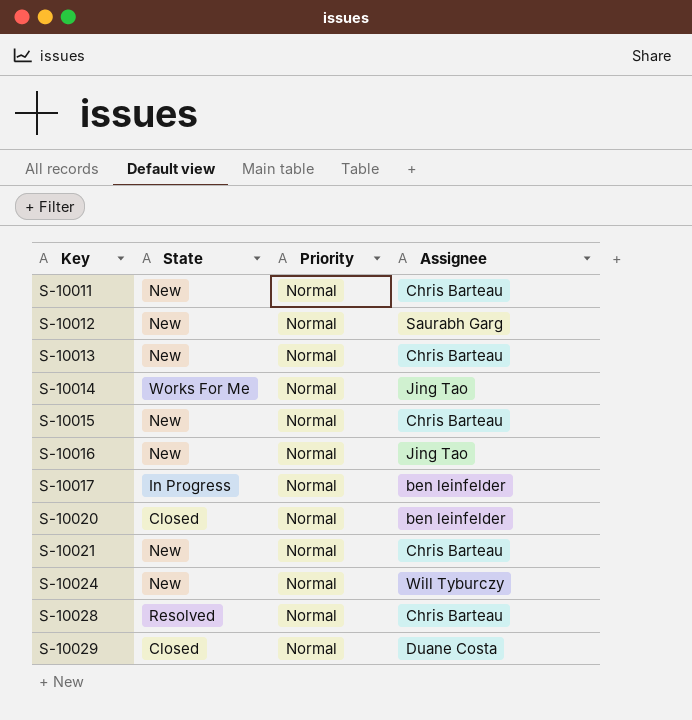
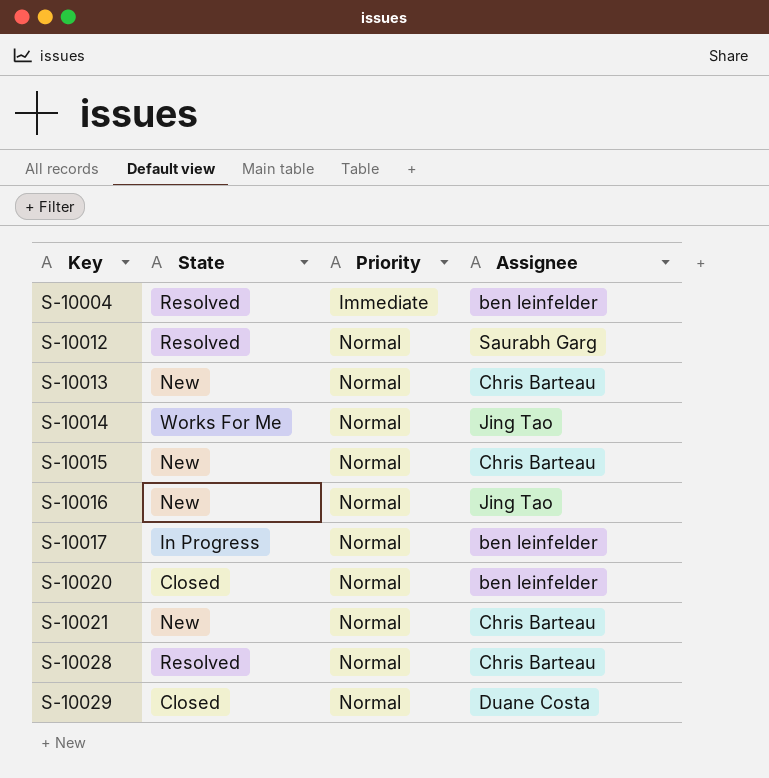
row S-10011: New | Normal | Chris Barteau -> none
row S-10024: New | Normal | Will Tyburczy -> none
row S-10004: none -> Resolved | Immediate | ben leinfelder
S-10012 | State: New -> Resolved

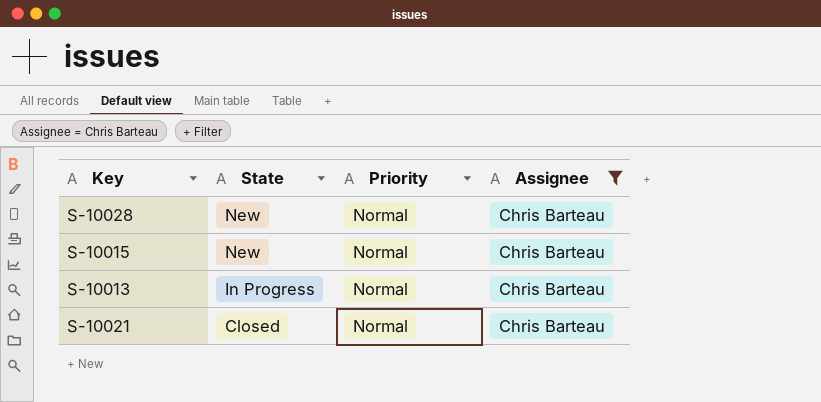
filter: none -> Assignee = Chris Barteau
row order: Key ascending -> State descending
S-10028 | State: Resolved -> New
S-10013 | State: New -> In Progress
S-10021 | State: New -> Closed

